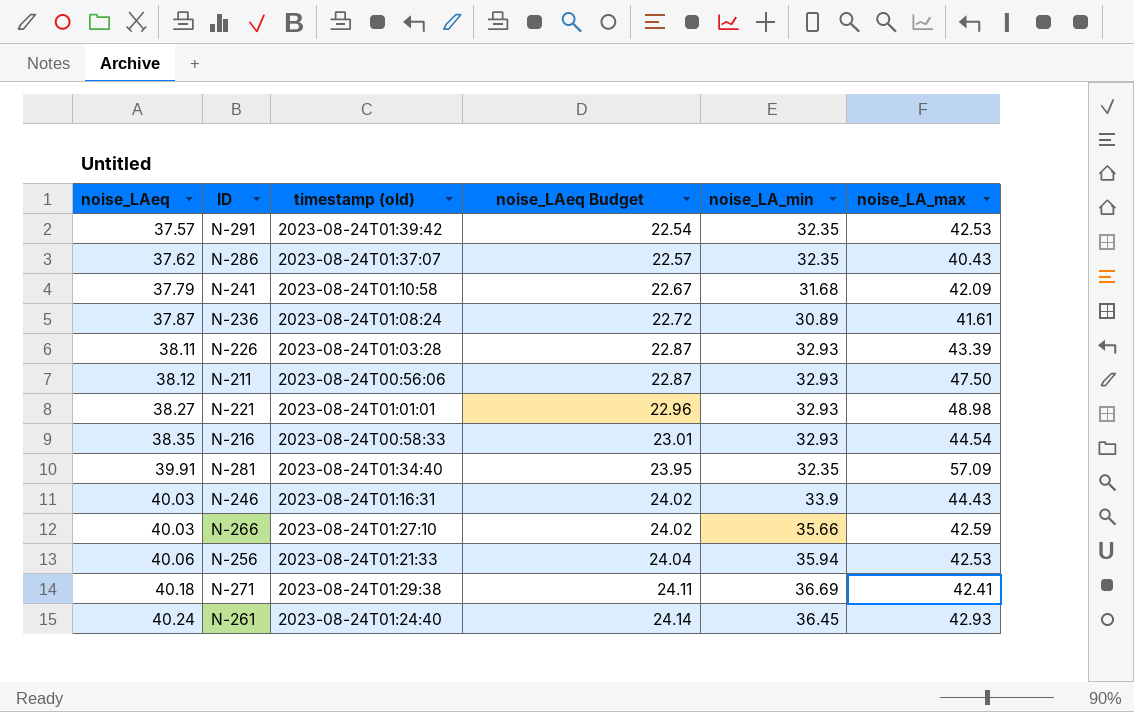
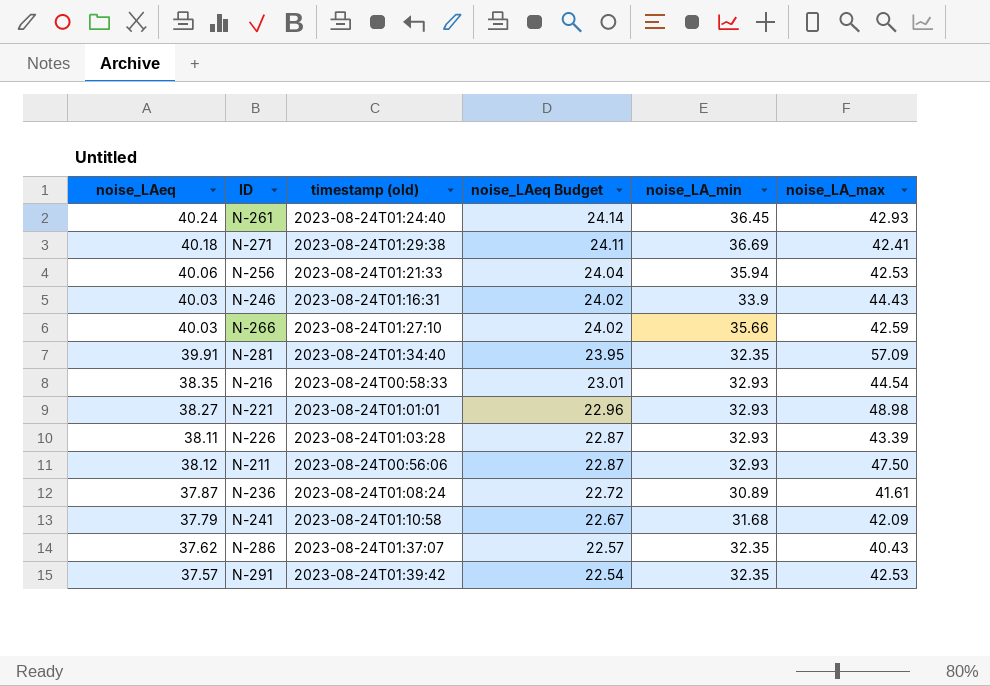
row order: noise_LAeq ascending -> noise_LAeq Budget descending

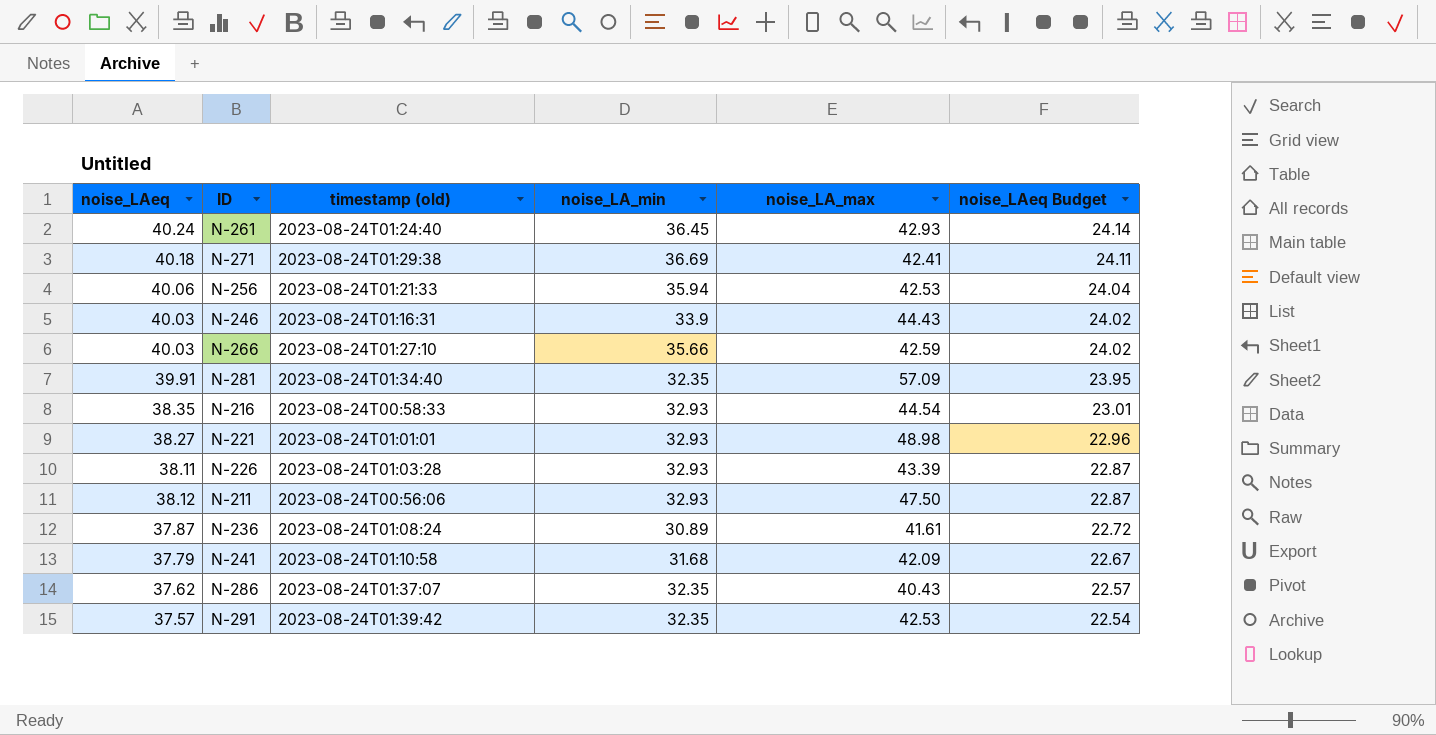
column noise_LAeq Budget | position: 4 -> 6

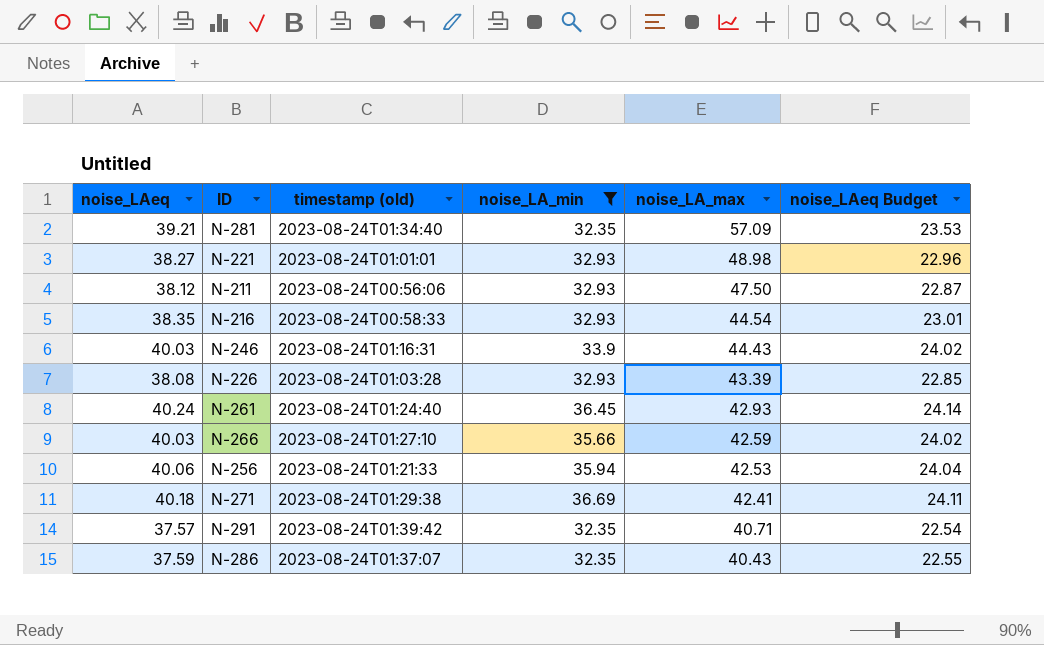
filter: none -> noise_LA_min >= 32.35
row order: noise_LAeq Budget descending -> noise_LA_max descending
N-281 | noise_LAeq: 39.91 -> 39.21
N-281 | noise_LAeq Budget: 23.95 -> 23.53
N-226 | noise_LAeq: 38.11 -> 38.08
N-226 | noise_LAeq Budget: 22.87 -> 22.85
N-291 | noise_LA_max: 42.53 -> 40.71
N-286 | noise_LAeq: 37.62 -> 37.59
N-286 | noise_LAeq Budget: 22.57 -> 22.55

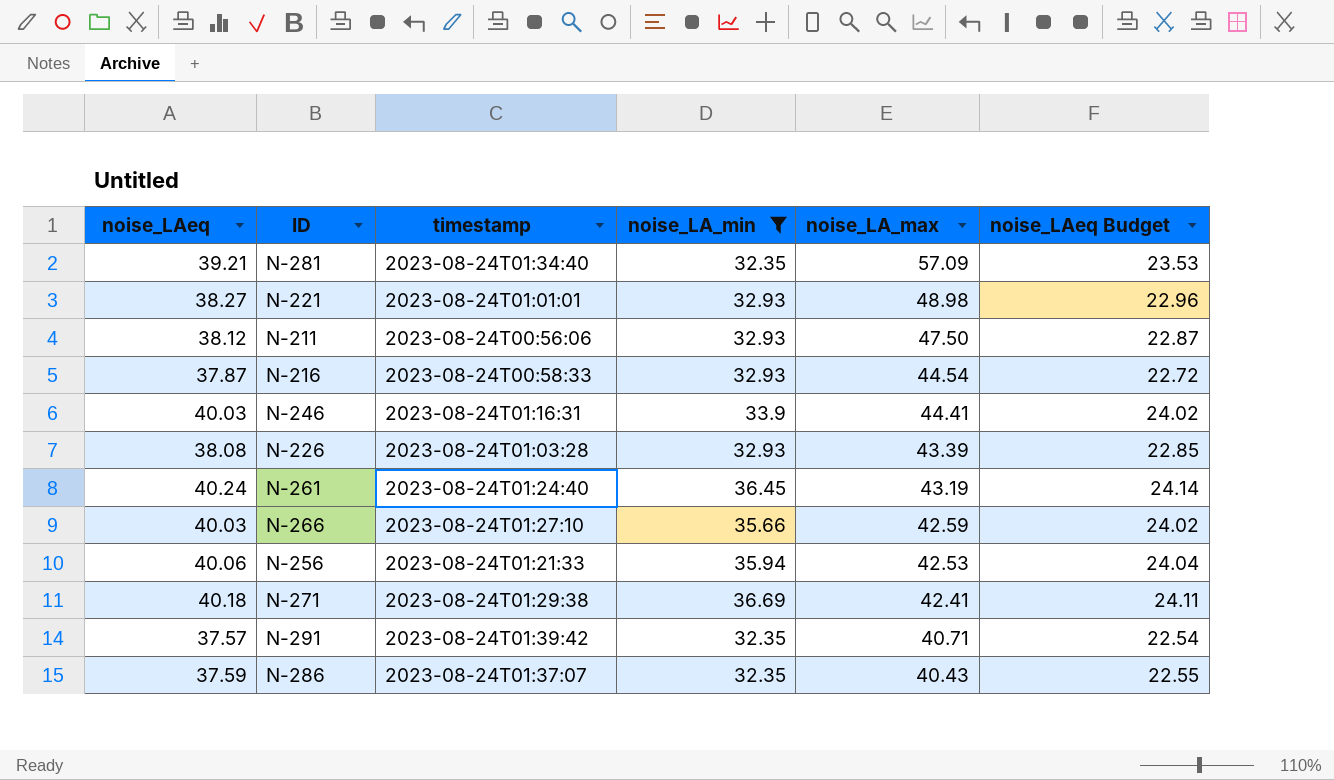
column name: timestamp (old) -> timestamp
N-216 | noise_LAeq: 38.35 -> 37.87
N-216 | noise_LAeq Budget: 23.01 -> 22.72
N-246 | noise_LA_max: 44.43 -> 44.41
N-261 | noise_LA_max: 42.93 -> 43.19

